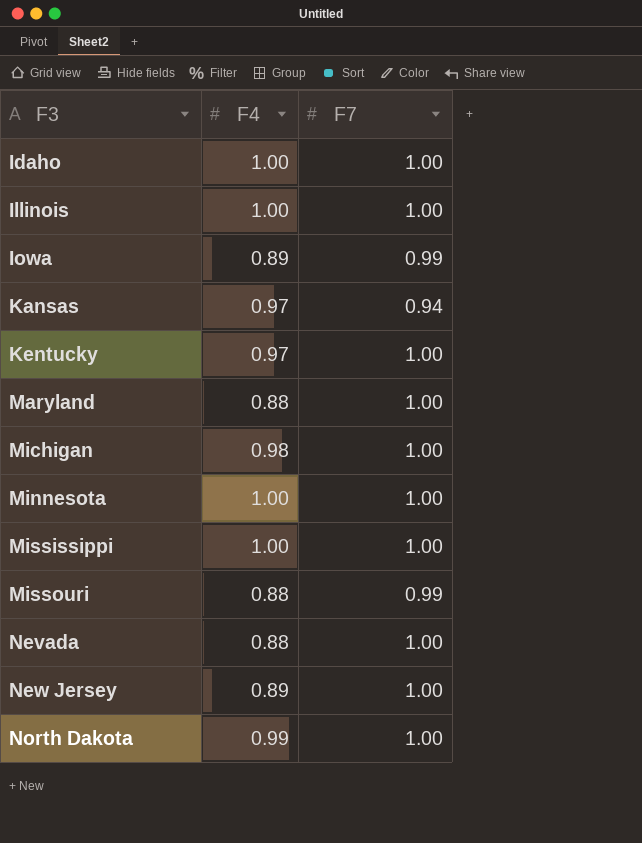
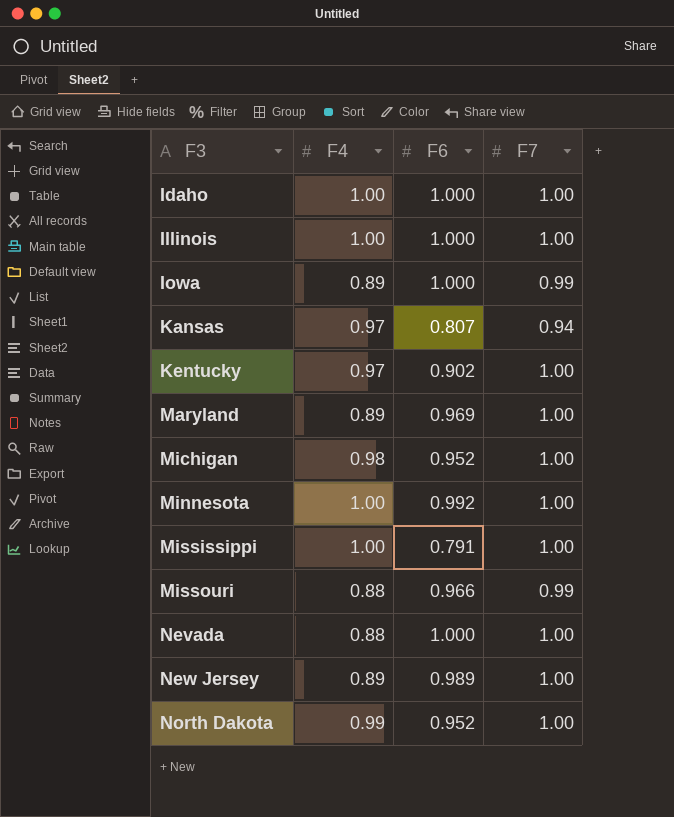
column F6 | position: none -> 3
Maryland | F4: 0.88 -> 0.89

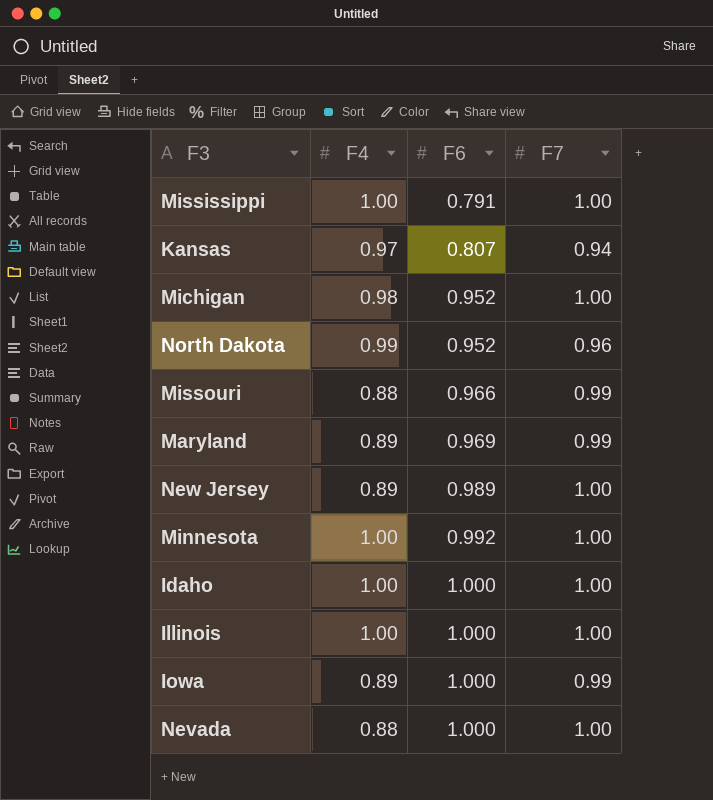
row order: F3 ascending -> F6 ascending
row Kentucky: 0.97 | 0.902 | 1.00 -> none
North Dakota | F7: 1.00 -> 0.96
Maryland | F7: 1.00 -> 0.99

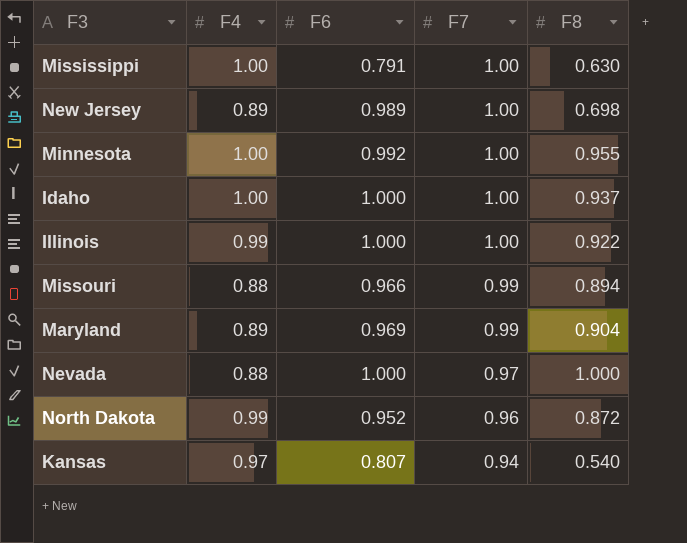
row order: F6 ascending -> F7 descending
column F8 | position: none -> 5
row Michigan: 0.98 | 0.952 | 1.00 -> none
row Iowa: 0.89 | 1.000 | 0.99 -> none
Illinois | F4: 1.00 -> 0.99
Nevada | F7: 1.00 -> 0.97

